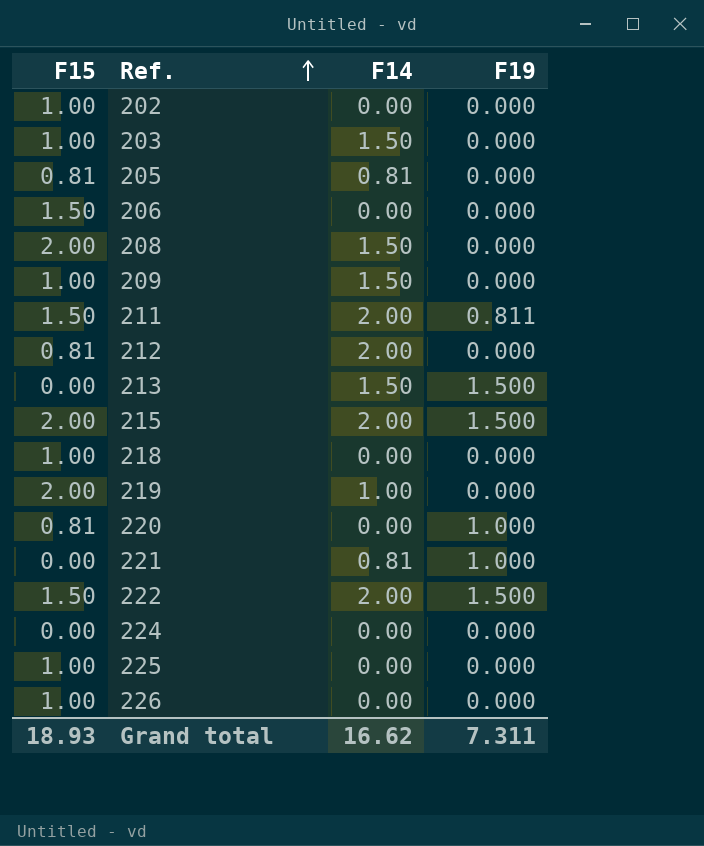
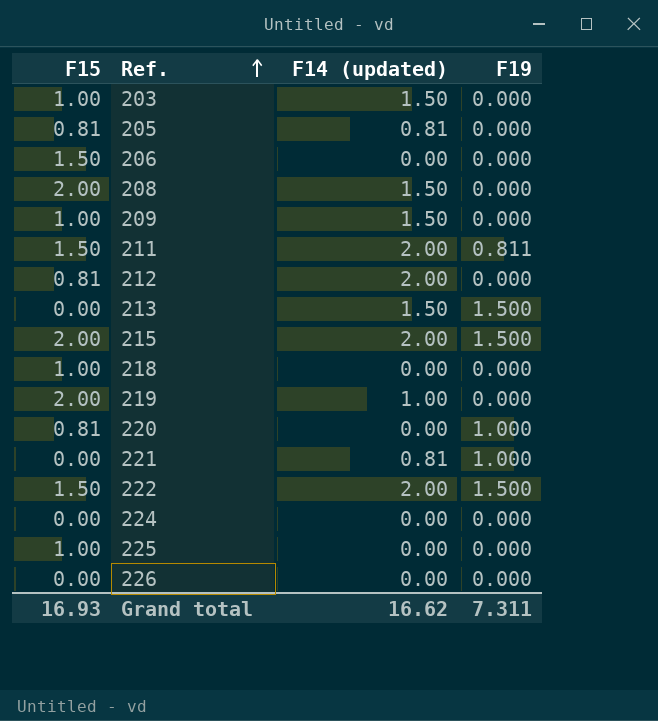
column name: F14 -> F14 (updated)
row 202: 1.00 | 0.00 | 0.000 -> none
226 | F15: 1.00 -> 0.00
Grand total | F15: 18.93 -> 16.93

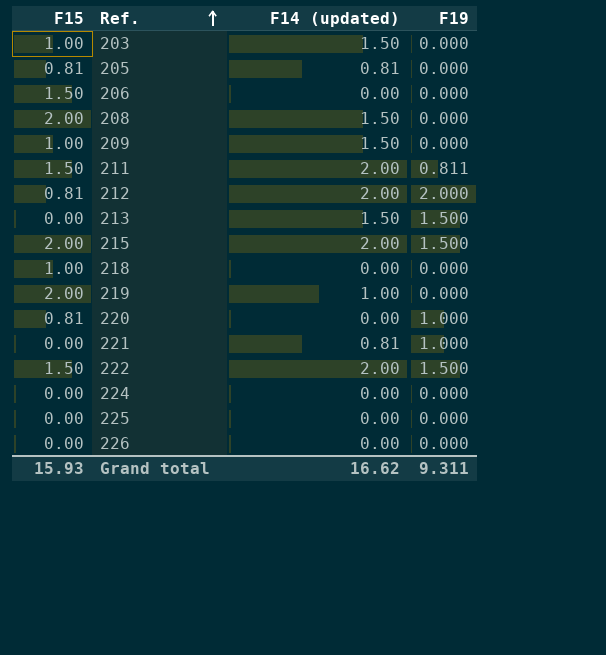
212 | F19: 0.000 -> 2.000
225 | F15: 1.00 -> 0.00
Grand total | F15: 16.93 -> 15.93
Grand total | F19: 7.311 -> 9.311

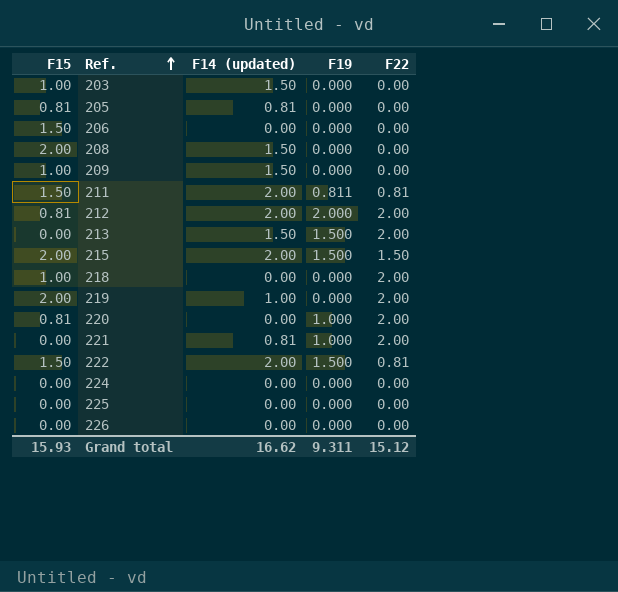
column F22 | position: none -> 5

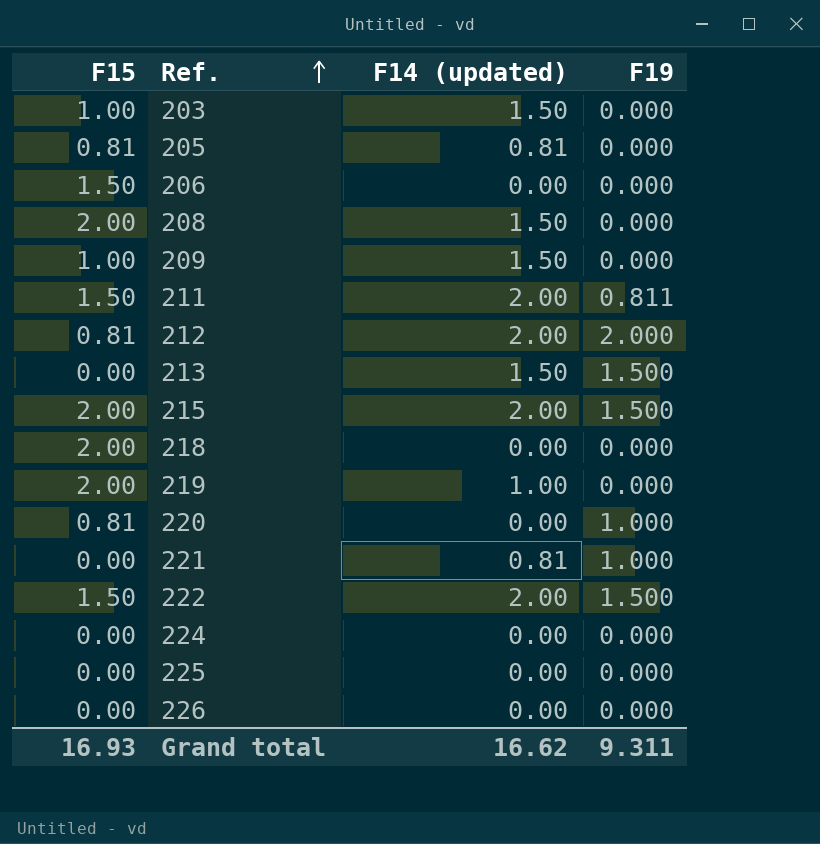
column F22 | position: 5 -> none
218 | F15: 1.00 -> 2.00
Grand total | F15: 15.93 -> 16.93

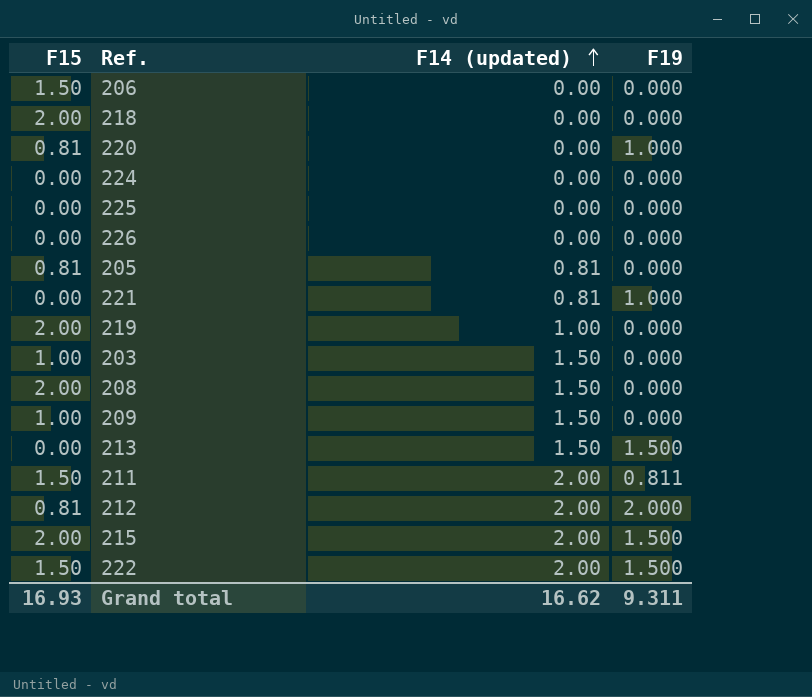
row order: Ref. ascending -> F14 (updated) ascending

